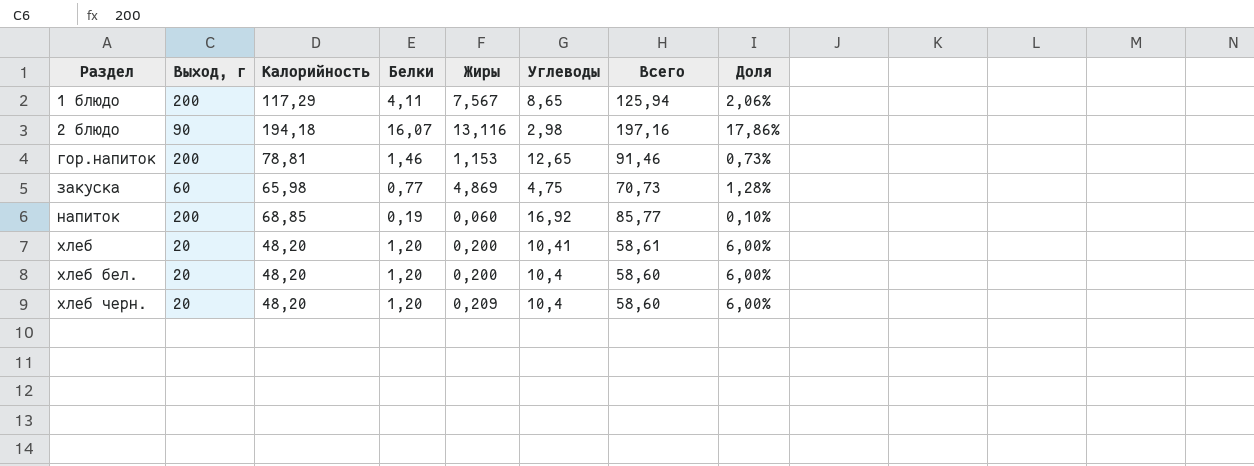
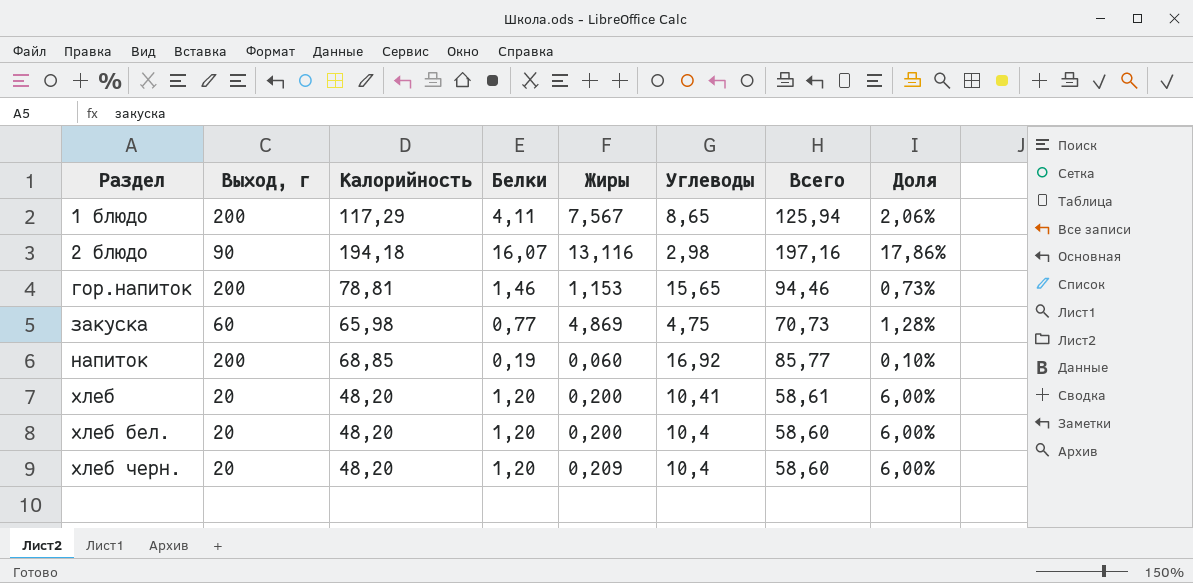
гор.напиток | Углеводы: 12,65 -> 15,65
гор.напиток | Всего: 91,46 -> 94,46

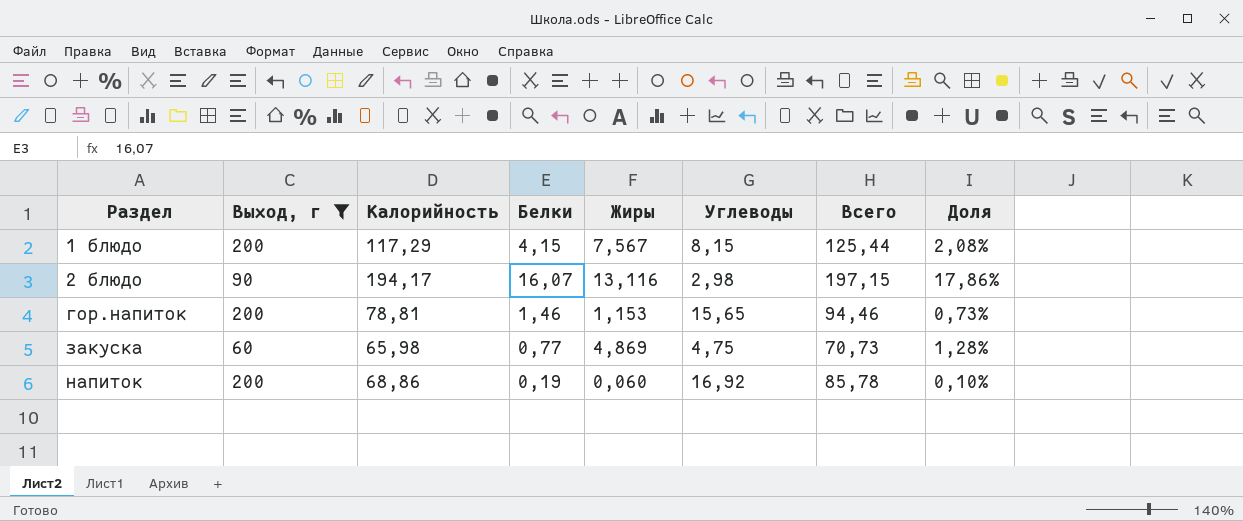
filter: none -> Выход, г != 20
1 блюдо | Белки: 4,11 -> 4,15
1 блюдо | Углеводы: 8,65 -> 8,15
1 блюдо | Всего: 125,94 -> 125,44
1 блюдо | Доля: 2,06% -> 2,08%
2 блюдо | Калорийность: 194,18 -> 194,17
2 блюдо | Всего: 197,16 -> 197,15
напиток | Калорийность: 68,85 -> 68,86
напиток | Всего: 85,77 -> 85,78

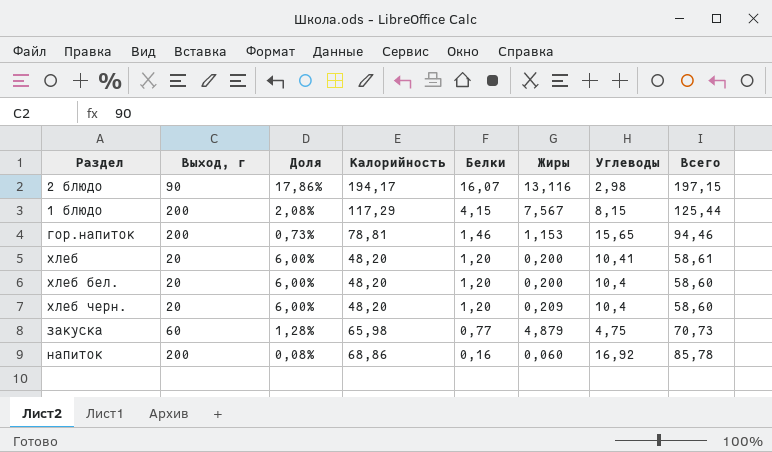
filter: Выход, г != 20 -> none
row order: Раздел ascending -> Белки descending
column Доля | position: 8 -> 3
закуска | Жиры: 4,869 -> 4,879
напиток | Доля: 0,10% -> 0,08%
напиток | Белки: 0,19 -> 0,16

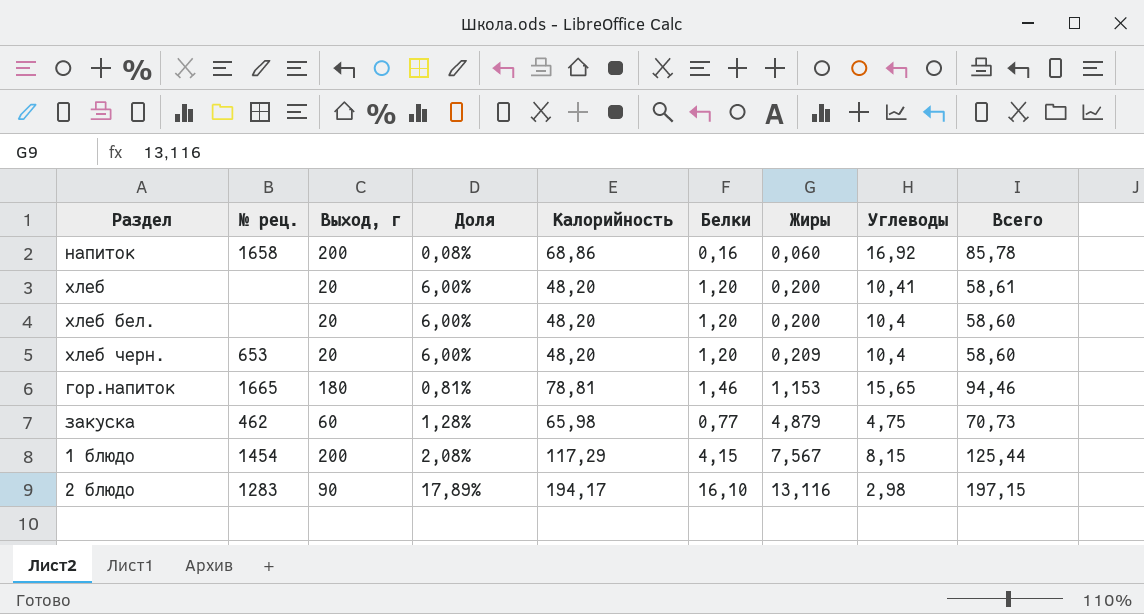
row order: Белки descending -> Жиры ascending
column № рец. | position: none -> 2
гор.напиток | Выход, г: 200 -> 180
гор.напиток | Доля: 0,73% -> 0,81%
2 блюдо | Доля: 17,86% -> 17,89%
2 блюдо | Белки: 16,07 -> 16,10

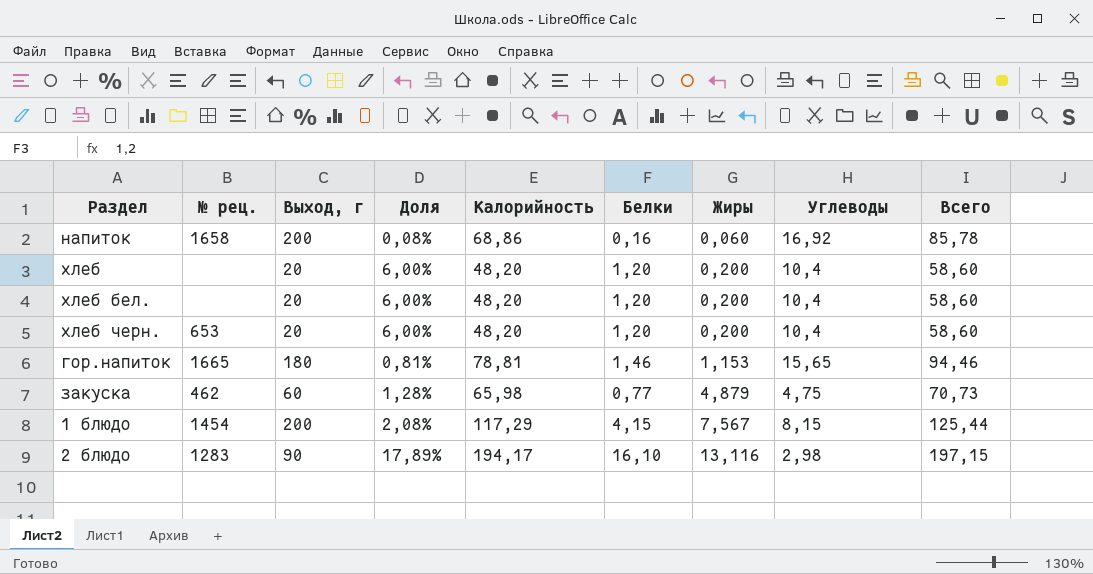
хлеб | Углеводы: 10,41 -> 10,4
хлеб | Всего: 58,61 -> 58,60
хлеб черн. | Жиры: 0,209 -> 0,200

